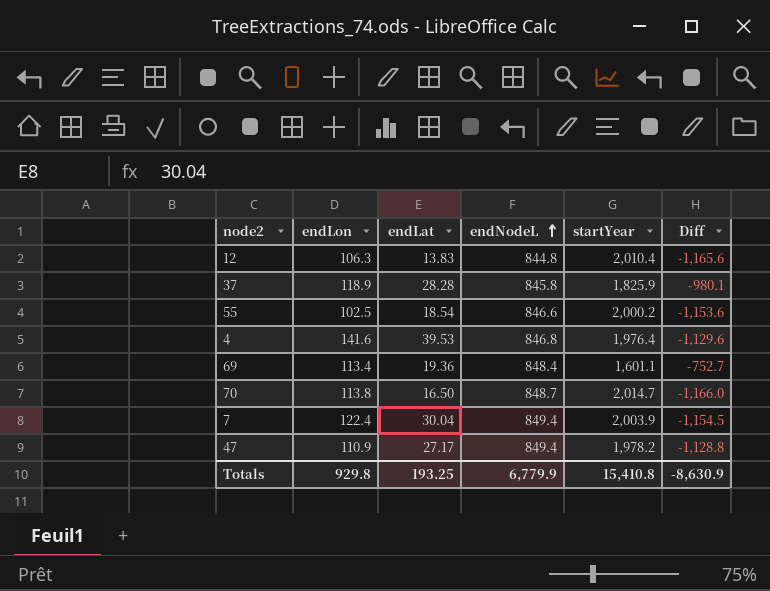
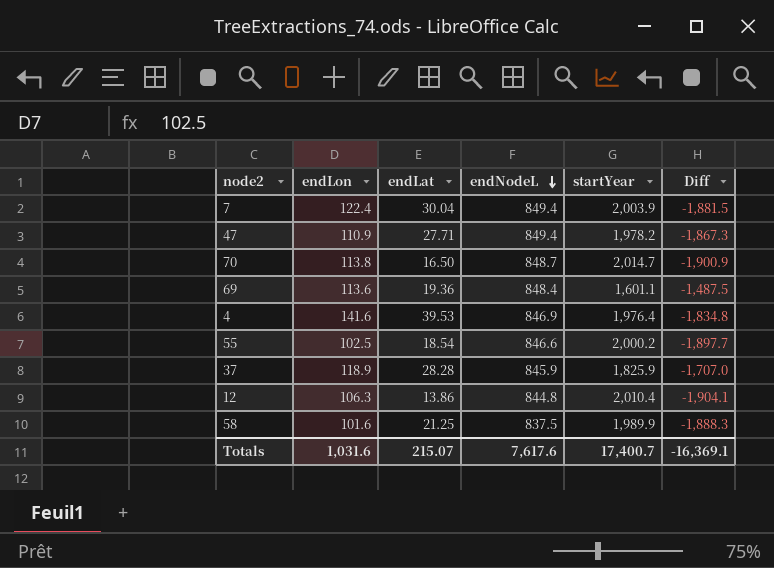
row order: endNodeL ascending -> endNodeL descending
column Diff | formula: [endNodeL] - [startYear] -> [endLon] - [startYear]
47 | endLat: 27.17 -> 27.71
69 | endLon: 113.4 -> 113.6
4 | endNodeL: 846.8 -> 846.9
37 | endNodeL: 845.8 -> 845.9
12 | endLat: 13.83 -> 13.86
row 58: none -> 101.6 | 21.25 | 837.5 | 1,989.9 | -1,888.3
Totals | endLon: 929.8 -> 1,031.6
Totals | endLat: 193.25 -> 215.07
Totals | endNodeL: 6,779.9 -> 7,617.6
Totals | startYear: 15,410.8 -> 17,400.7
Totals | Diff: -8,630.9 -> -16,369.1

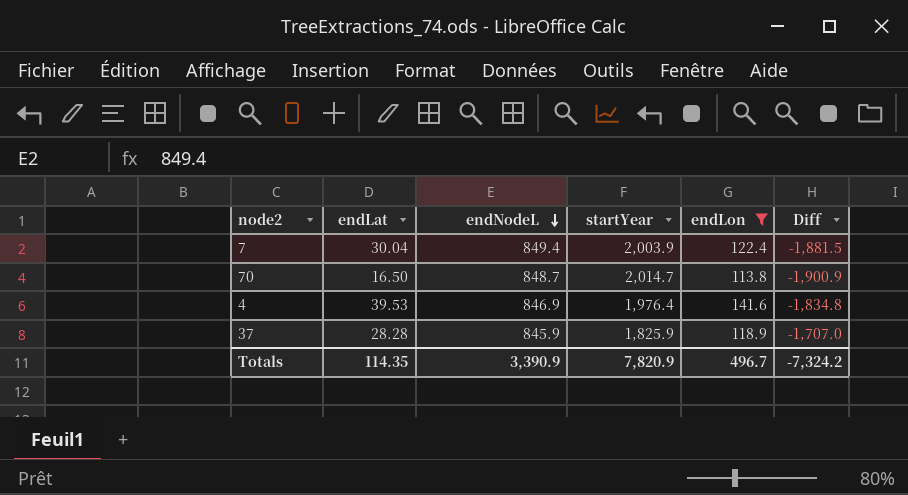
filter: none -> endLon >= 113.8
column endLon | position: 2 -> 5
Totals | endLat: 215.07 -> 114.35
Totals | endNodeL: 7,617.6 -> 3,390.9
Totals | startYear: 17,400.7 -> 7,820.9
Totals | endLon: 1,031.6 -> 496.7
Totals | Diff: -16,369.1 -> -7,324.2

